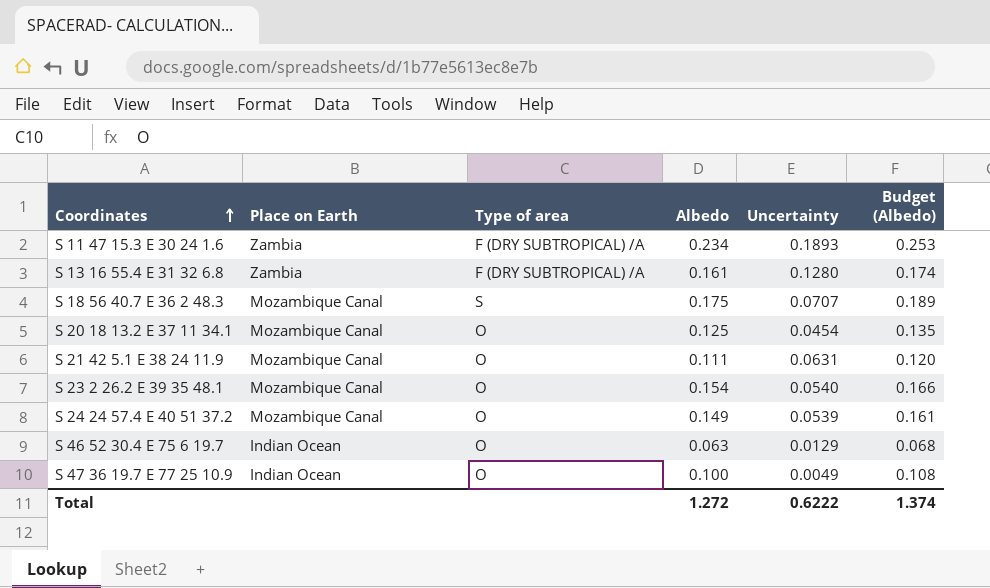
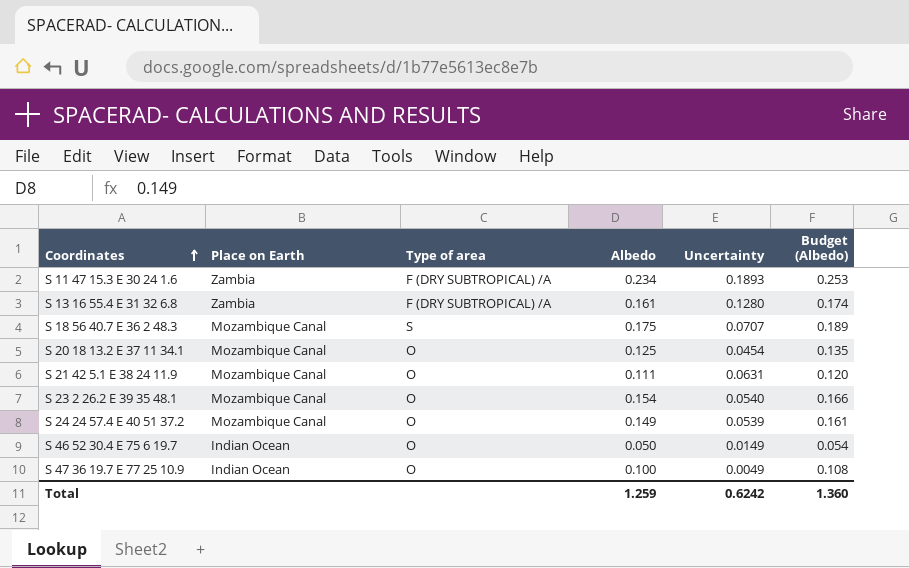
S 46 52 30.4 E 75 6 19.7 | Albedo: 0.063 -> 0.050
S 46 52 30.4 E 75 6 19.7 | Uncertainty: 0.0129 -> 0.0149
S 46 52 30.4 E 75 6 19.7 | Budget (Albedo): 0.068 -> 0.054
Total | Albedo: 1.272 -> 1.259
Total | Uncertainty: 0.6222 -> 0.6242
Total | Budget (Albedo): 1.374 -> 1.360

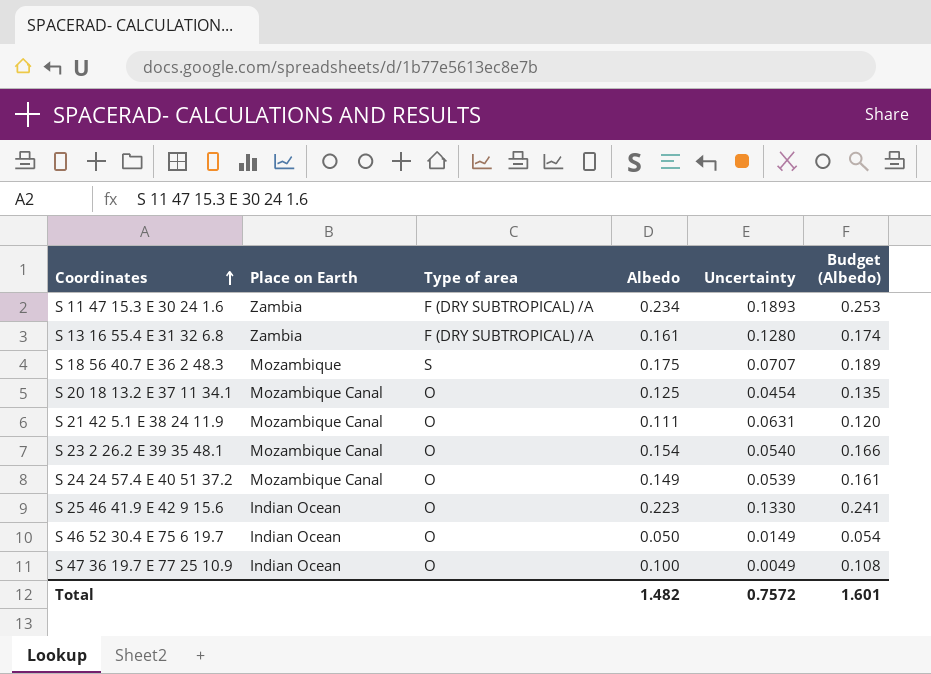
S 18 56 40.7 E 36 2 48.3 | Place on Earth: Mozambique Canal -> Mozambique
row S 25 46 41.9 E 42 9 15.6: none -> Indian Ocean | O | 0.223 | 0.1330 | 0.241
Total | Albedo: 1.259 -> 1.482
Total | Uncertainty: 0.6242 -> 0.7572
Total | Budget (Albedo): 1.360 -> 1.601

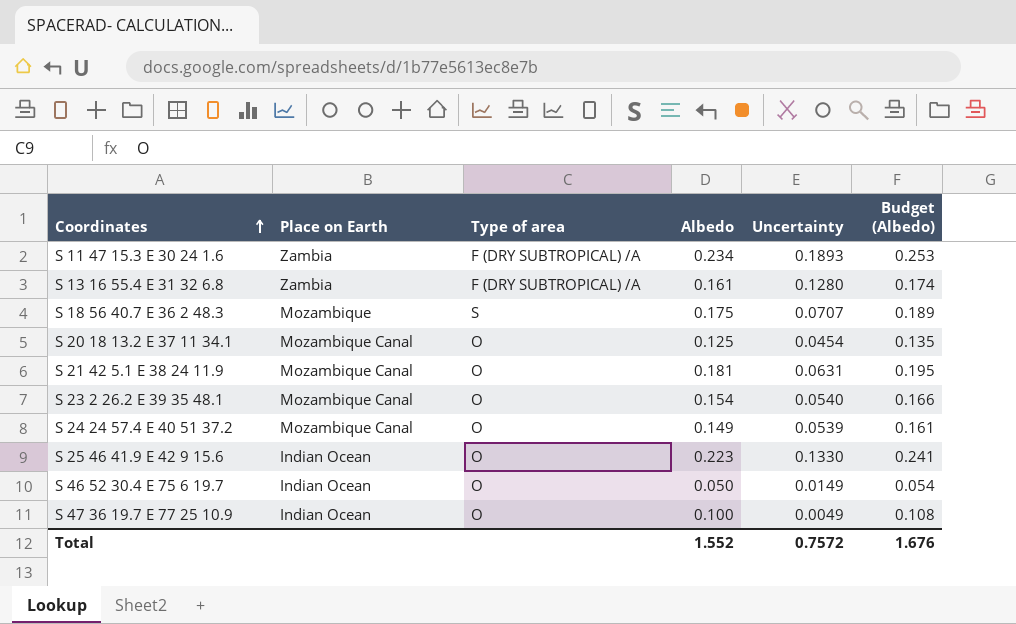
S 21 42 5.1 E 38 24 11.9 | Albedo: 0.111 -> 0.181
S 21 42 5.1 E 38 24 11.9 | Budget (Albedo): 0.120 -> 0.195
Total | Albedo: 1.482 -> 1.552
Total | Budget (Albedo): 1.601 -> 1.676

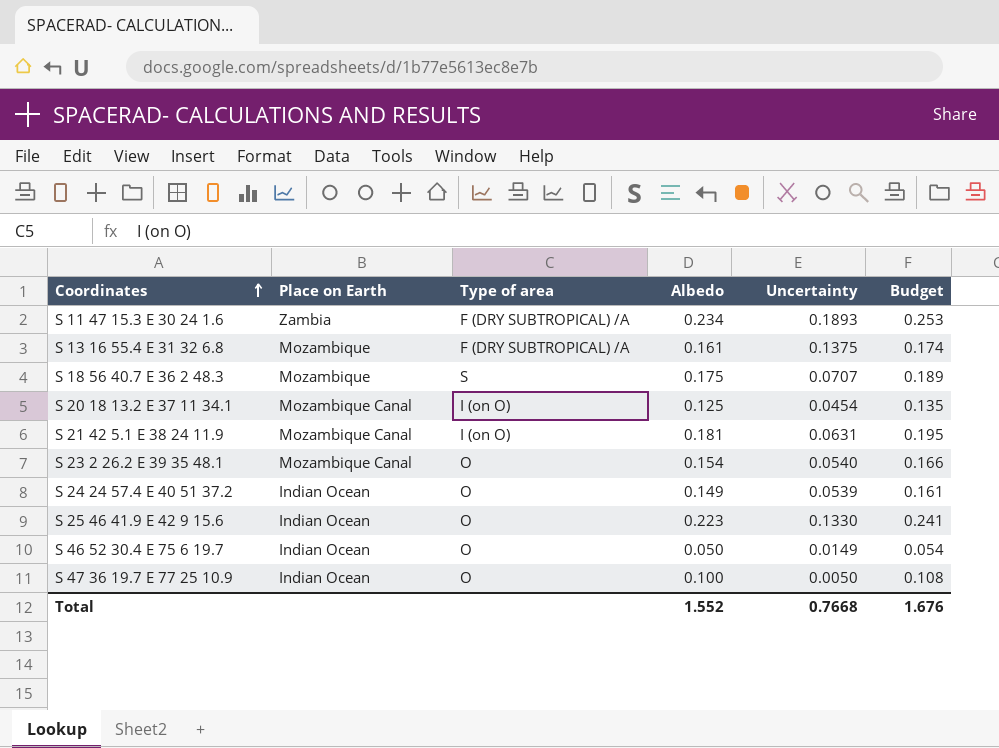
column name: Budget (Albedo) -> Budget
S 13 16 55.4 E 31 32 6.8 | Place on Earth: Zambia -> Mozambique
S 13 16 55.4 E 31 32 6.8 | Uncertainty: 0.1280 -> 0.1375
S 20 18 13.2 E 37 11 34.1 | Type of area: O -> I (on O)
S 21 42 5.1 E 38 24 11.9 | Type of area: O -> I (on O)
S 24 24 57.4 E 40 51 37.2 | Place on Earth: Mozambique Canal -> Indian Ocean
S 47 36 19.7 E 77 25 10.9 | Uncertainty: 0.0049 -> 0.0050
Total | Uncertainty: 0.7572 -> 0.7668

